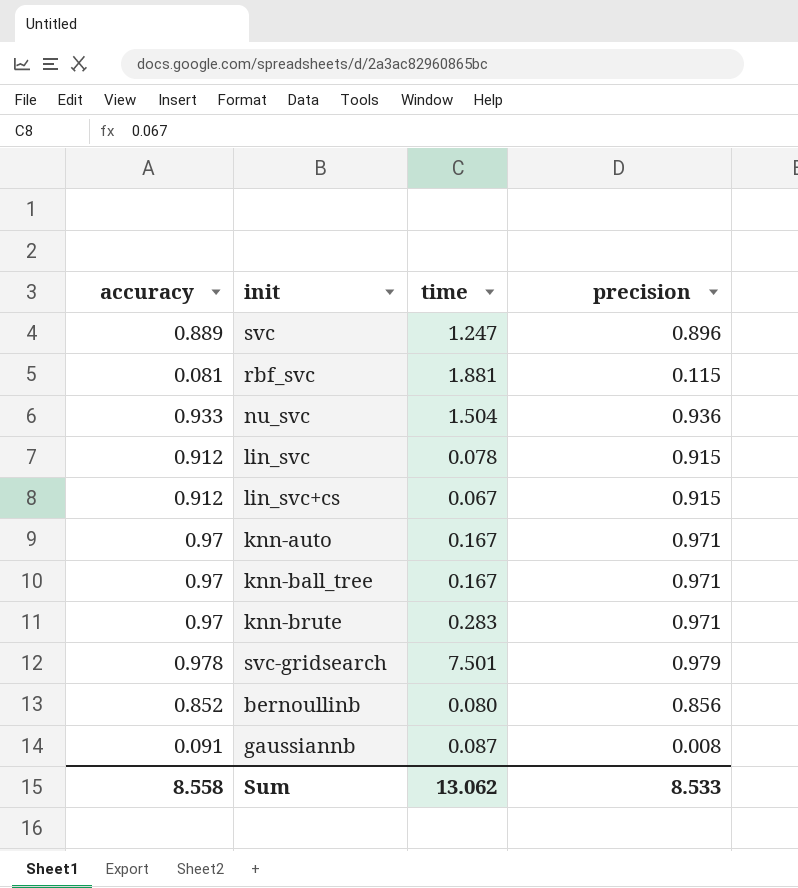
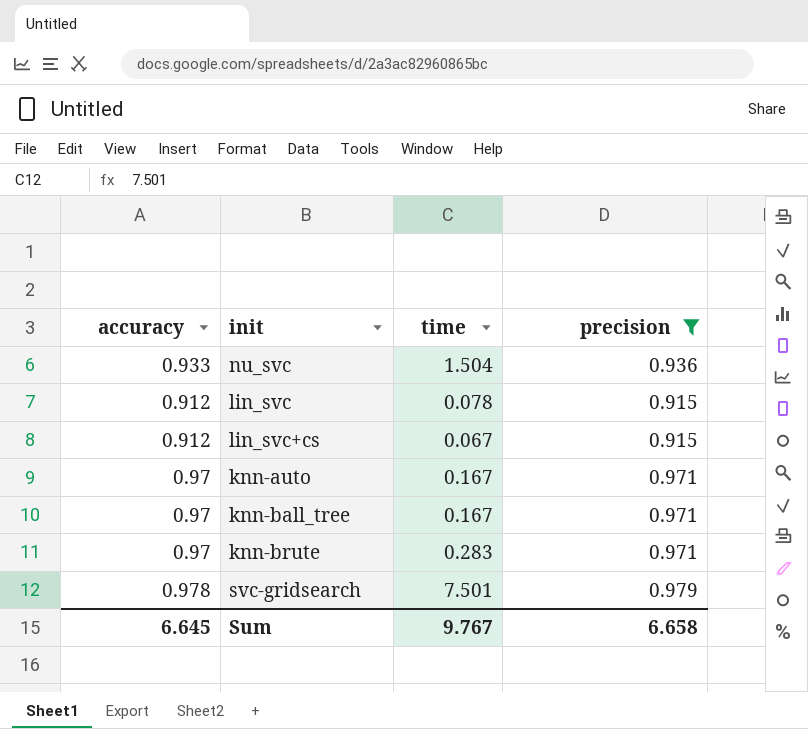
filter: none -> precision >= 0.915
Sum | accuracy: 8.558 -> 6.645
Sum | time: 13.062 -> 9.767
Sum | precision: 8.533 -> 6.658

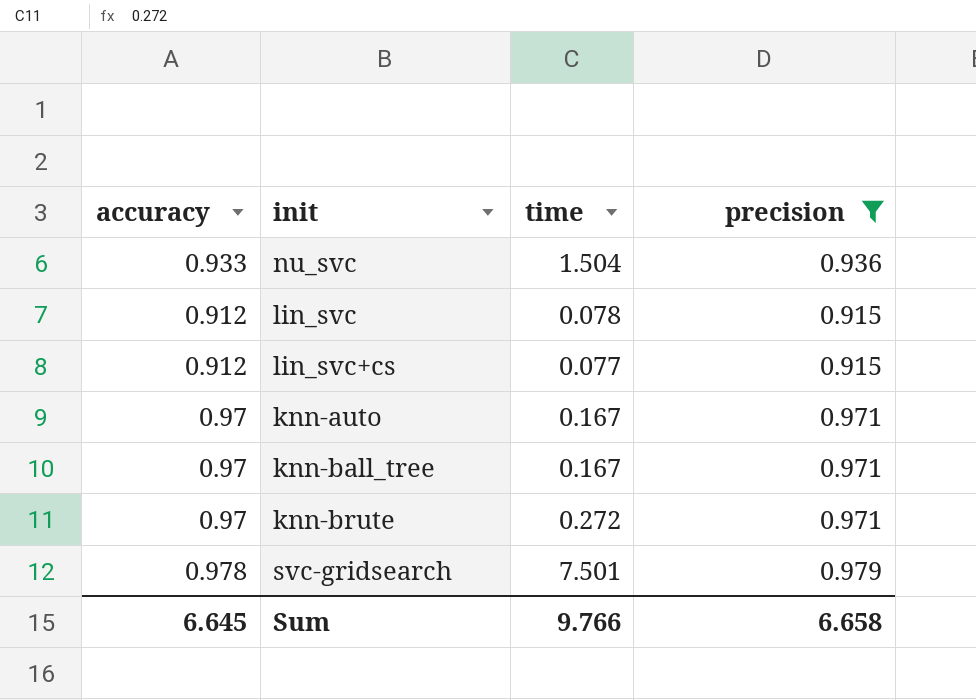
lin_svc+cs | time: 0.067 -> 0.077
knn-brute | time: 0.283 -> 0.272
Sum | time: 9.767 -> 9.766

